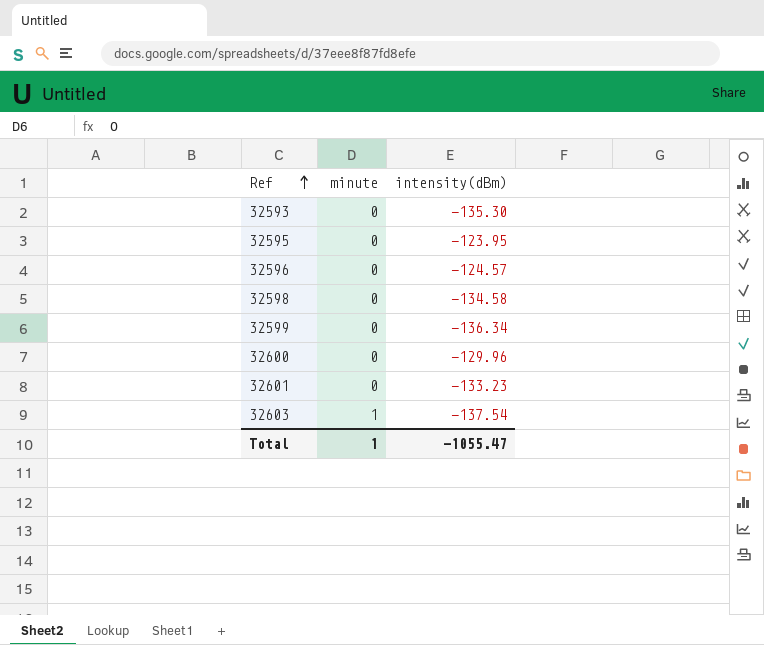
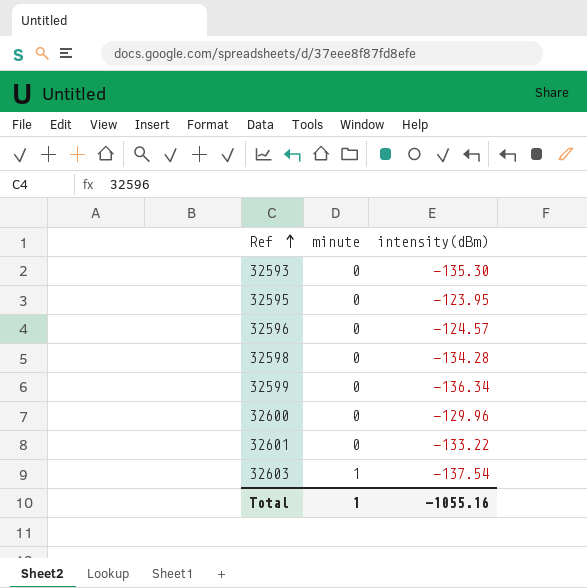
32598 | intensity(dBm): -134.58 -> -134.28
32601 | intensity(dBm): -133.23 -> -133.22
Total | intensity(dBm): -1055.47 -> -1055.16

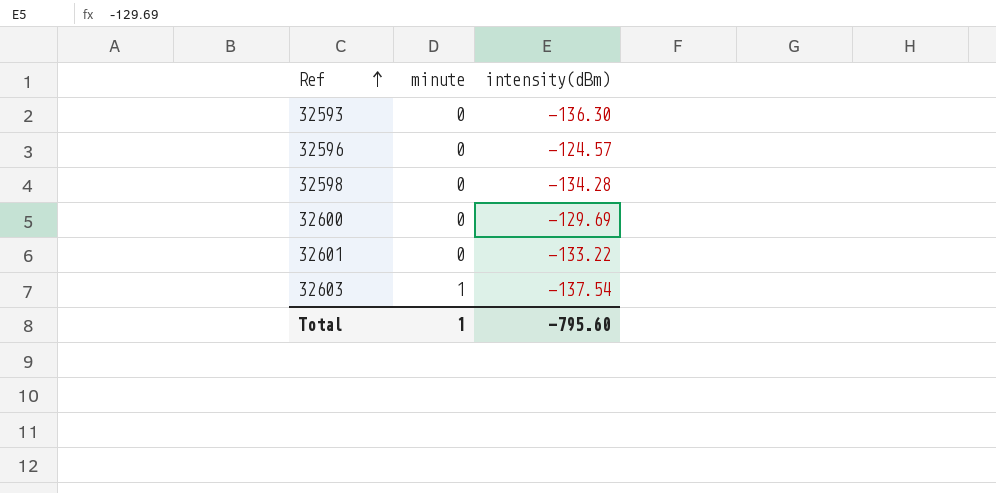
row 32595: 0 | -123.95 -> none
row 32599: 0 | -136.34 -> none
32593 | intensity(dBm): -135.30 -> -136.30
32600 | intensity(dBm): -129.96 -> -129.69
Total | intensity(dBm): -1055.16 -> -795.60

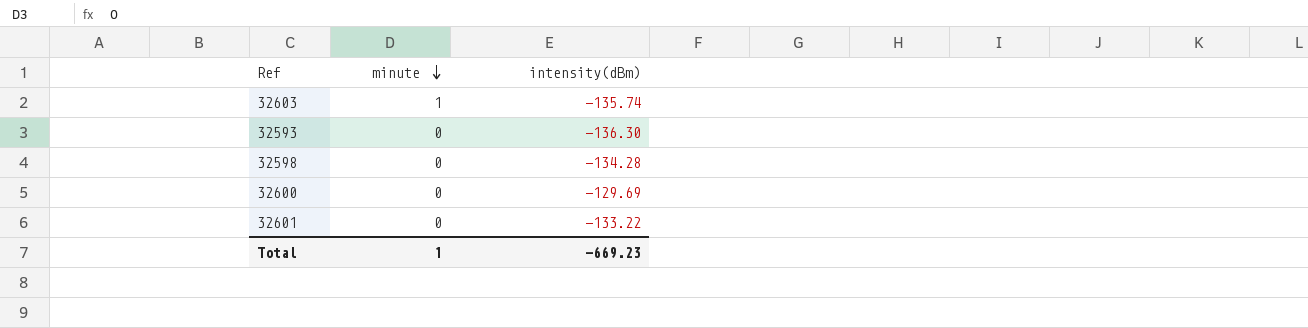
row order: Ref ascending -> minute descending
row 32596: 0 | -124.57 -> none
32603 | intensity(dBm): -137.54 -> -135.74
Total | intensity(dBm): -795.60 -> -669.23

